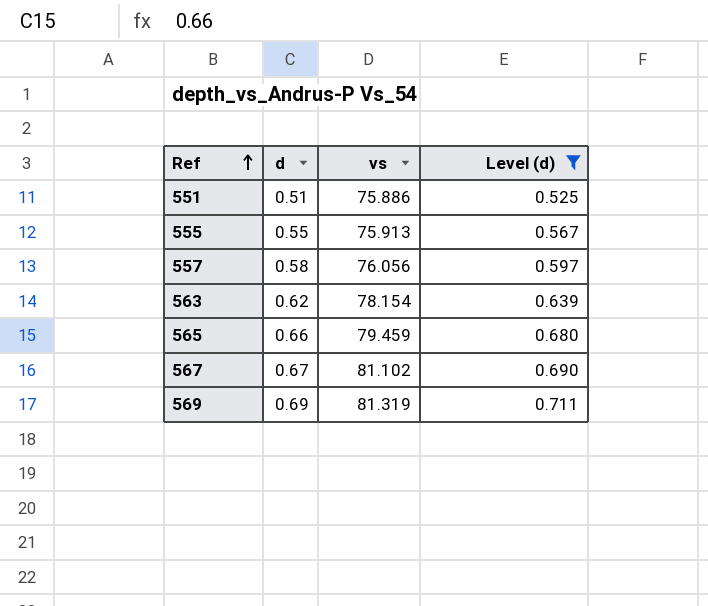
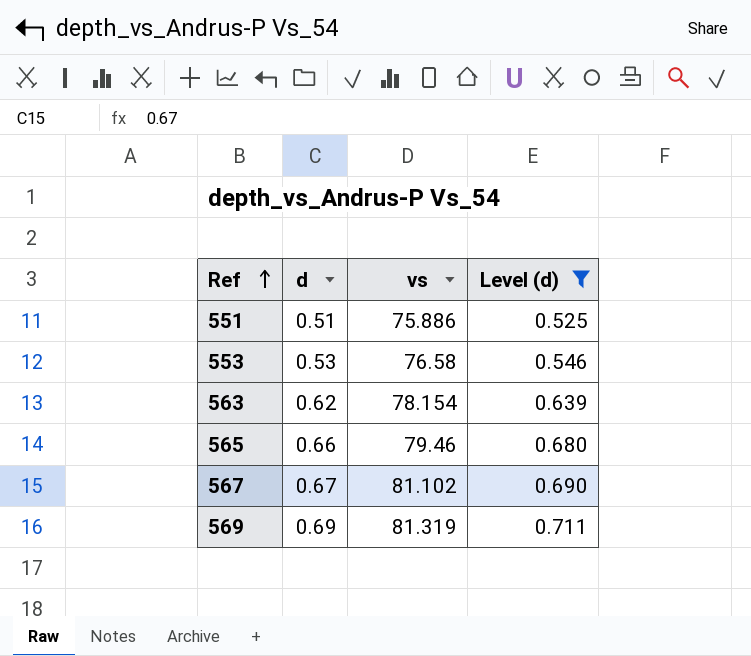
row 555: 0.55 | 75.913 | 0.567 -> none
row 557: 0.58 | 76.056 | 0.597 -> none
row 553: none -> 0.53 | 76.58 | 0.546
565 | vs: 79.459 -> 79.46

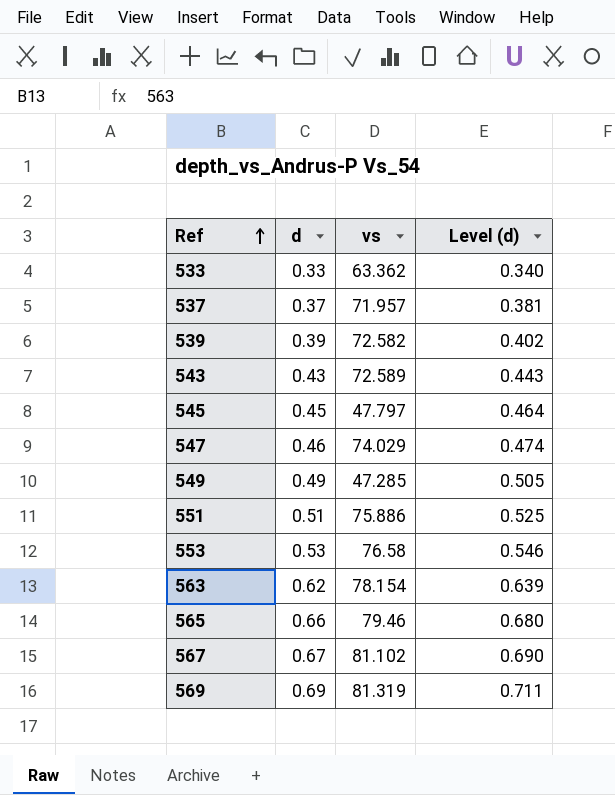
filter: Level (d) >= 0.525 -> none

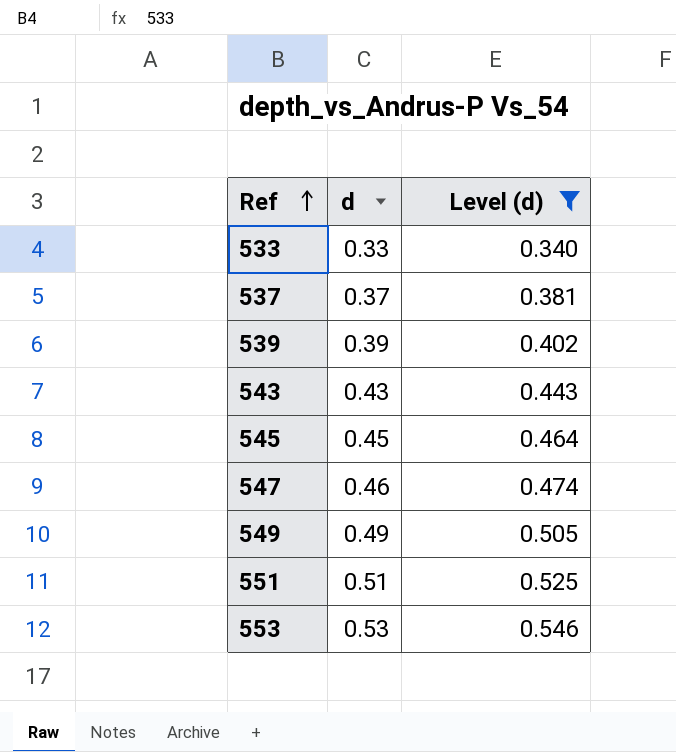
filter: none -> Level (d) <= 0.546
column vs | position: 3 -> none

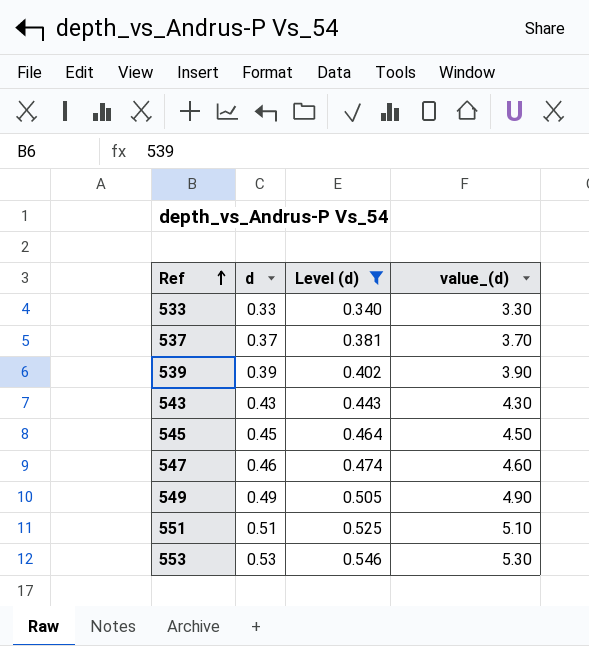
column value_(d) | formula: none -> [d] * 10

